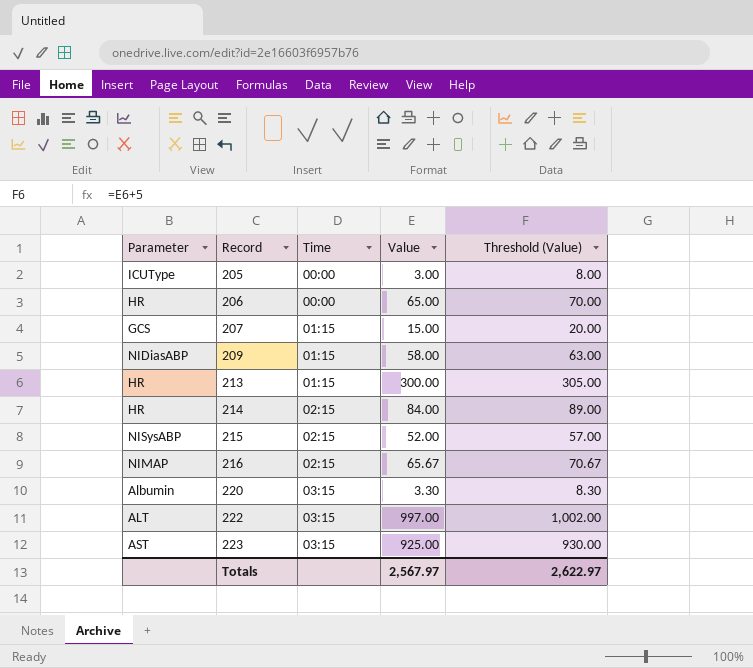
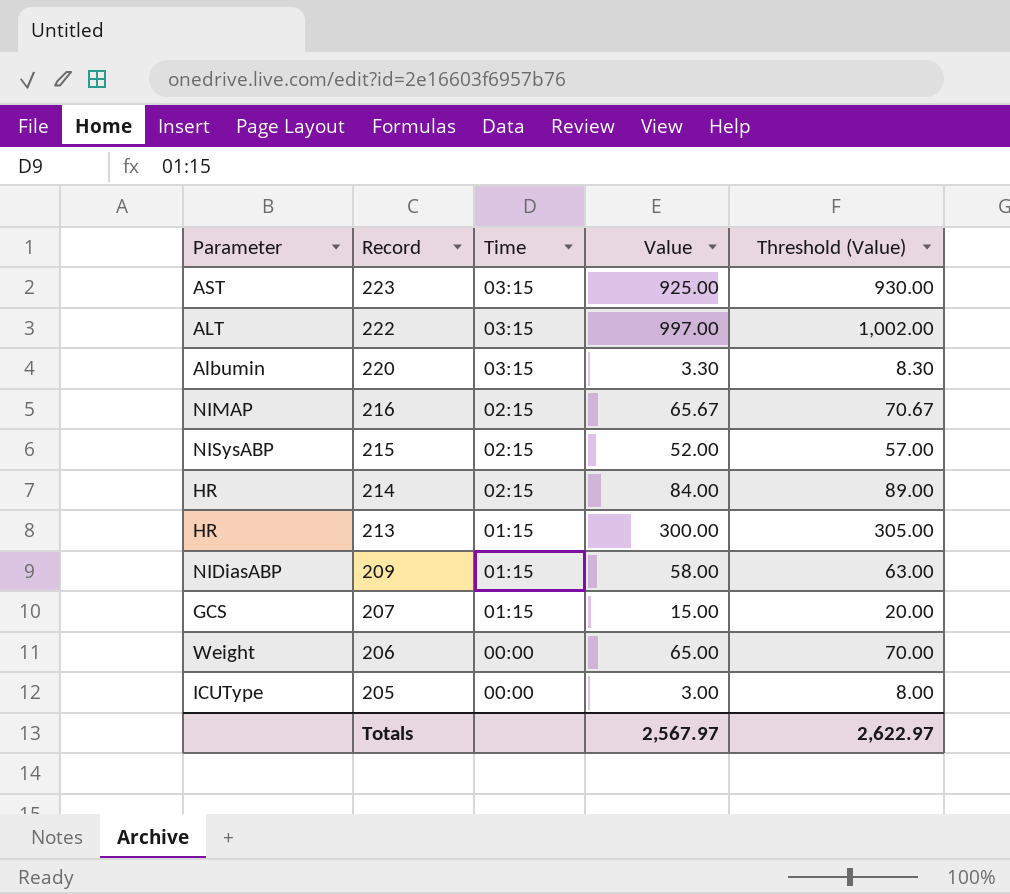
row order: Record ascending -> Record descending
206 | Parameter: HR -> Weight

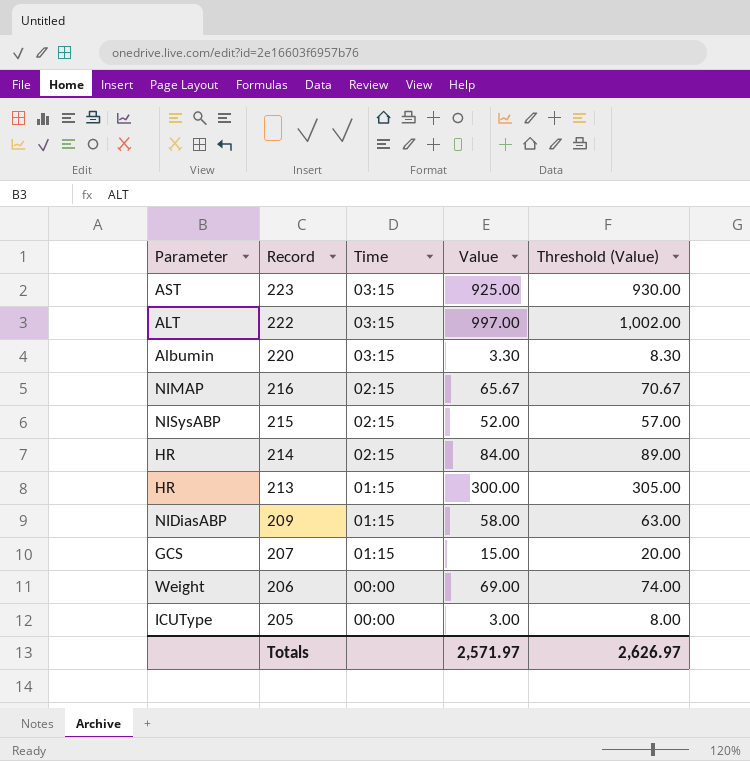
206 | Value: 65.00 -> 69.00
206 | Threshold (Value): 70.00 -> 74.00
Totals | Value: 2,567.97 -> 2,571.97
Totals | Threshold (Value): 2,622.97 -> 2,626.97

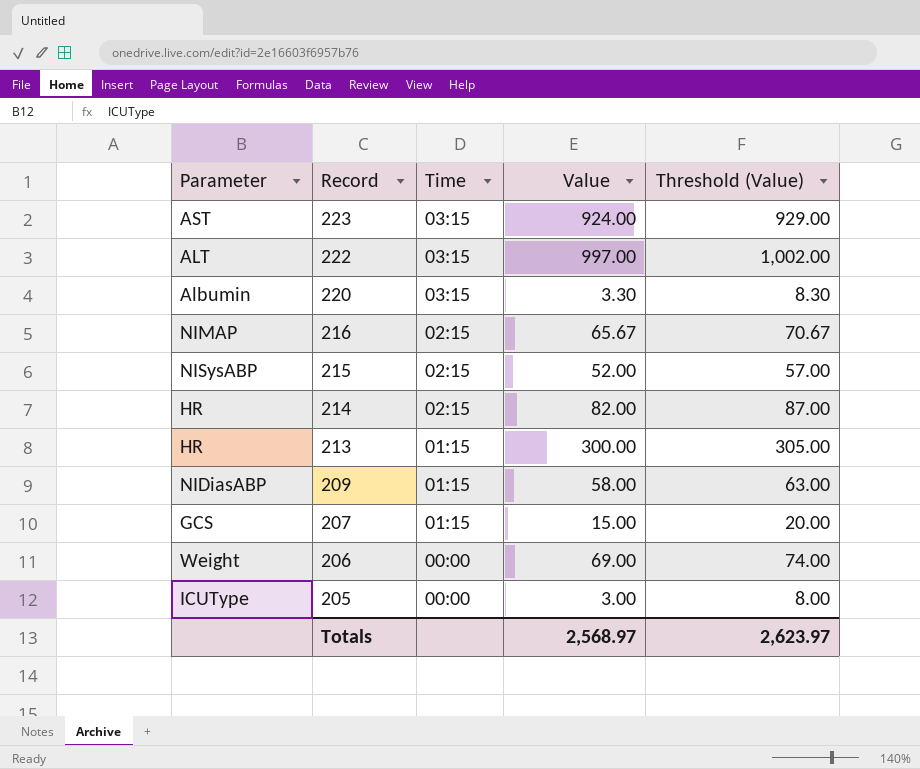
223 | Value: 925.00 -> 924.00
223 | Threshold (Value): 930.00 -> 929.00
214 | Value: 84.00 -> 82.00
214 | Threshold (Value): 89.00 -> 87.00
Totals | Value: 2,571.97 -> 2,568.97
Totals | Threshold (Value): 2,626.97 -> 2,623.97

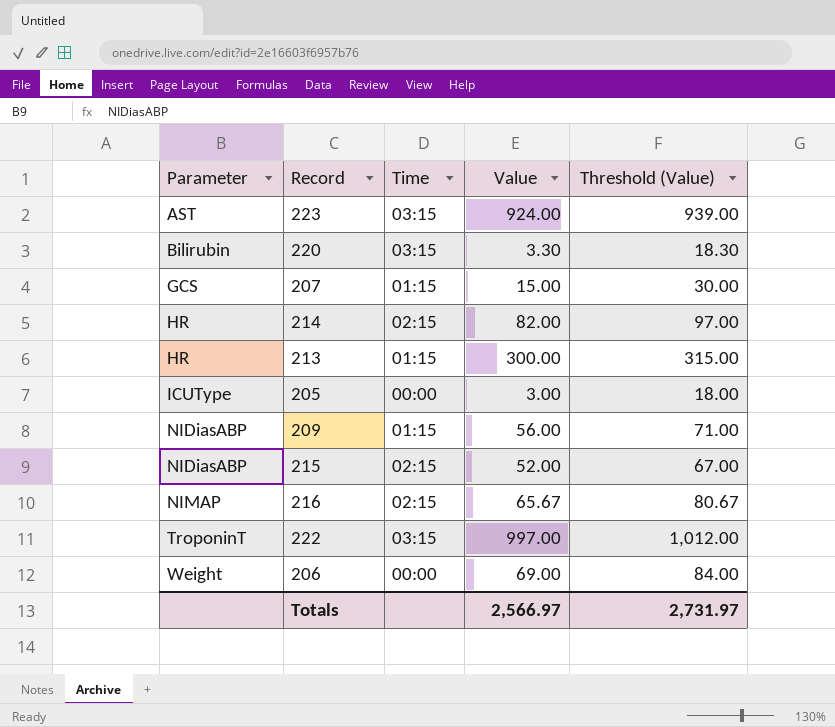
row order: Record descending -> Parameter ascending
column Threshold (Value) | formula: [Value] + 5 -> [Value] + 15
220 | Parameter: Albumin -> Bilirubin
209 | Value: 58.00 -> 56.00
215 | Parameter: NISysABP -> NIDiasABP
222 | Parameter: ALT -> TroponinT
Totals | Value: 2,568.97 -> 2,566.97
Totals | Threshold (Value): 2,623.97 -> 2,731.97

